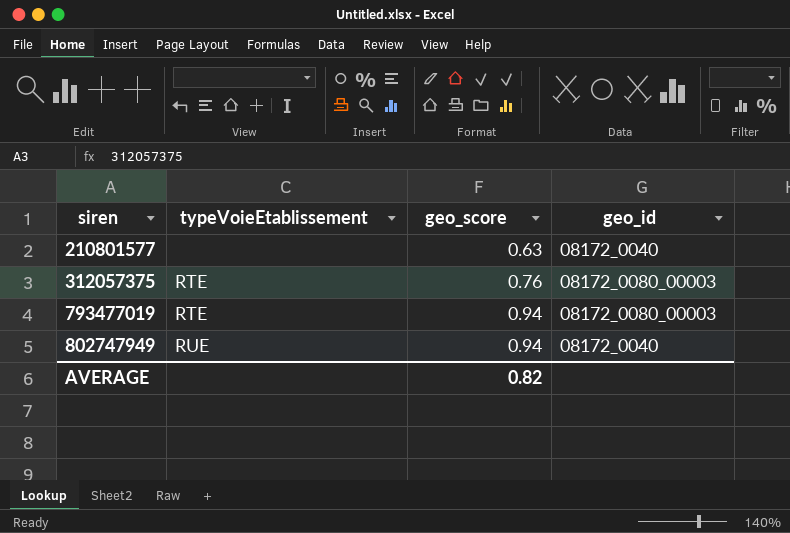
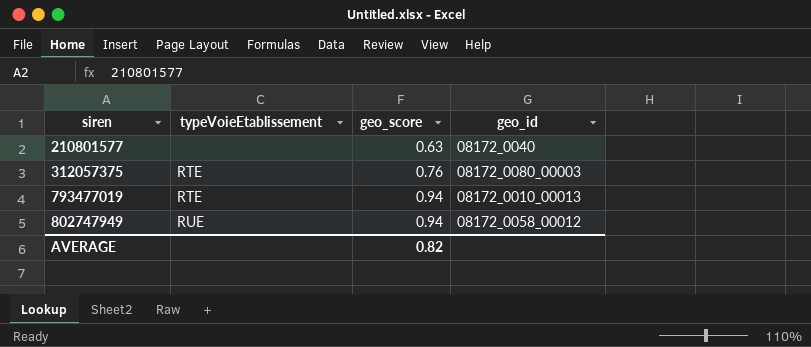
793477019 | geo_id: 08172_0080_00003 -> 08172_0010_00013
802747949 | geo_id: 08172_0040 -> 08172_0058_00012

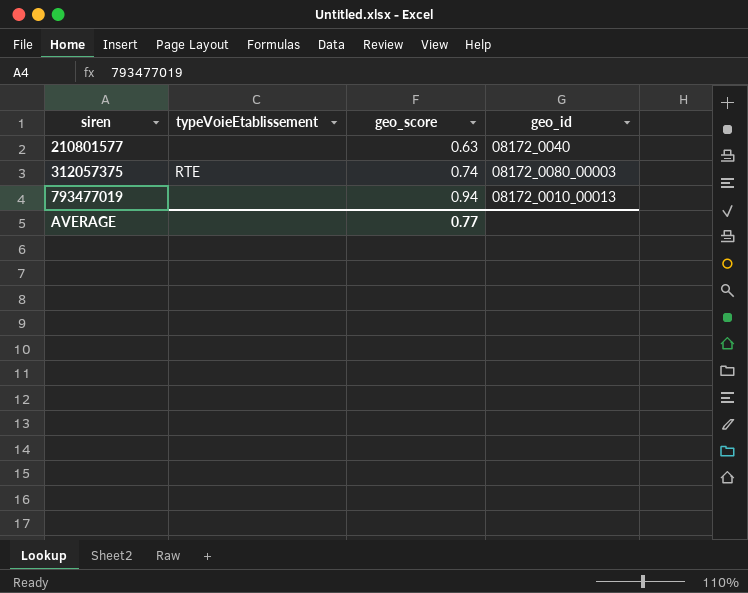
row 802747949: RUE | 0.94 | 08172_0058_00012 -> none
312057375 | geo_score: 0.76 -> 0.74
793477019 | typeVoieEtablissement: RTE -> none
AVERAGE | geo_score: 0.82 -> 0.77

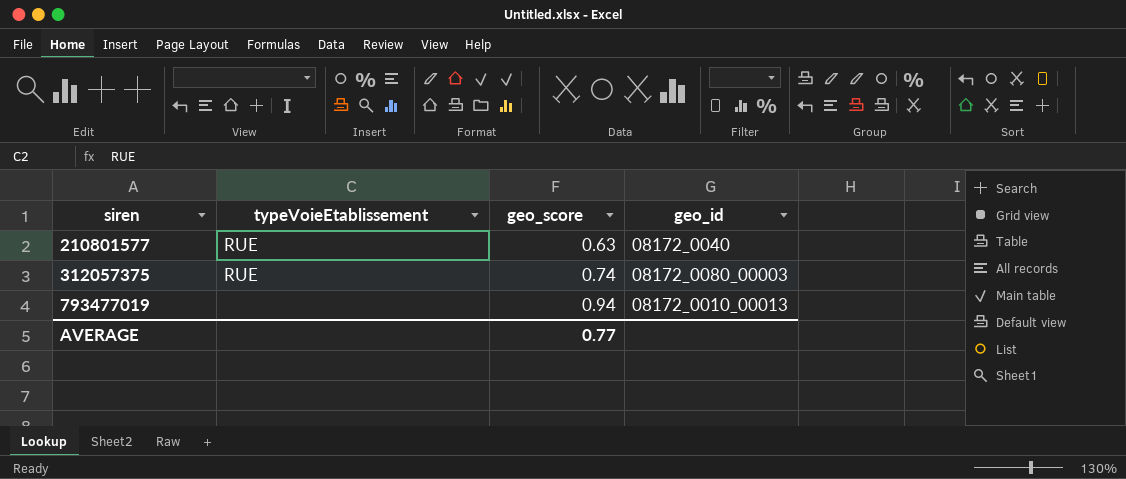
210801577 | typeVoieEtablissement: none -> RUE
312057375 | typeVoieEtablissement: RTE -> RUE

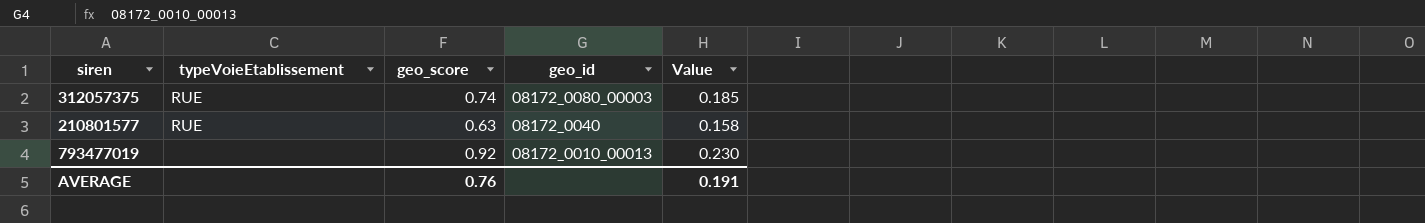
row order: siren ascending -> geo_id descending
column Value | formula: none -> [geo_score] * 0.25
793477019 | geo_score: 0.94 -> 0.92
AVERAGE | geo_score: 0.77 -> 0.76

